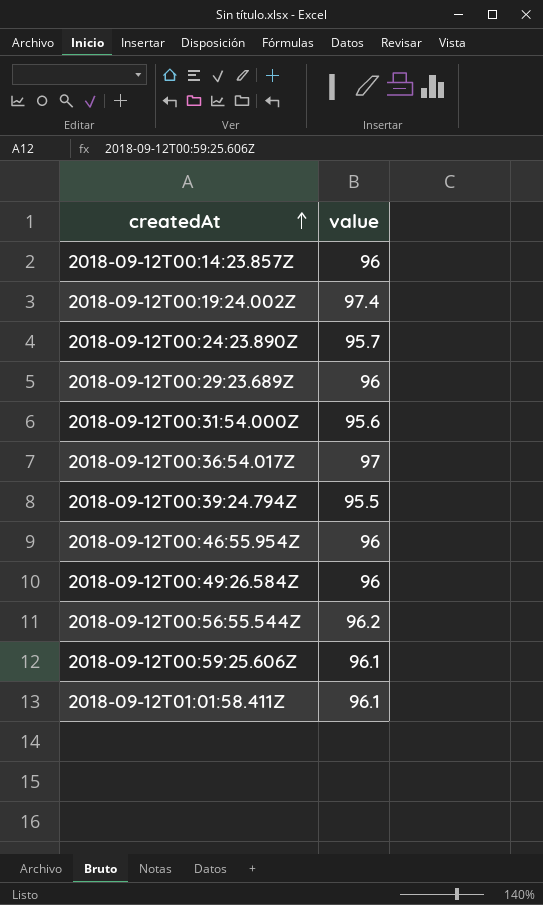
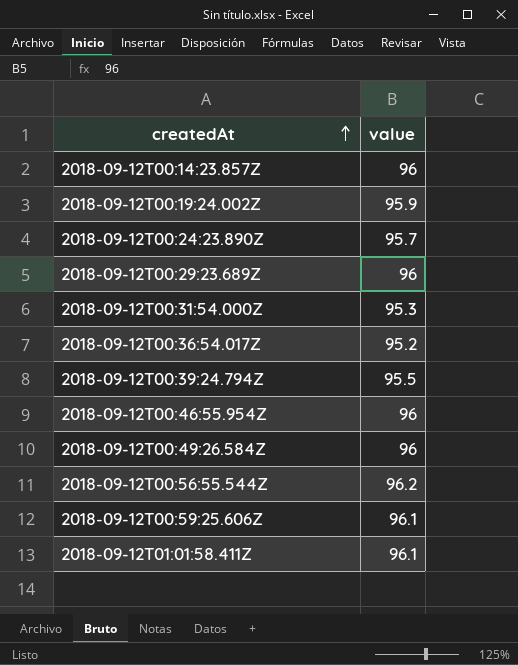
2018-09-12T00:19:24.002Z | value: 97.4 -> 95.9
2018-09-12T00:31:54.000Z | value: 95.6 -> 95.3
2018-09-12T00:36:54.017Z | value: 97 -> 95.2

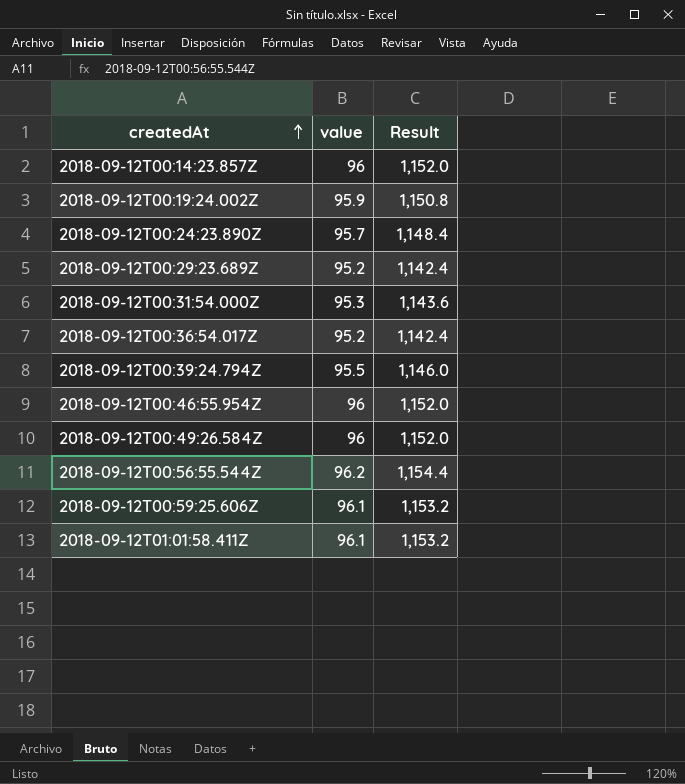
column Result | formula: none -> [value] * 12
2018-09-12T00:29:23.689Z | value: 96 -> 95.2

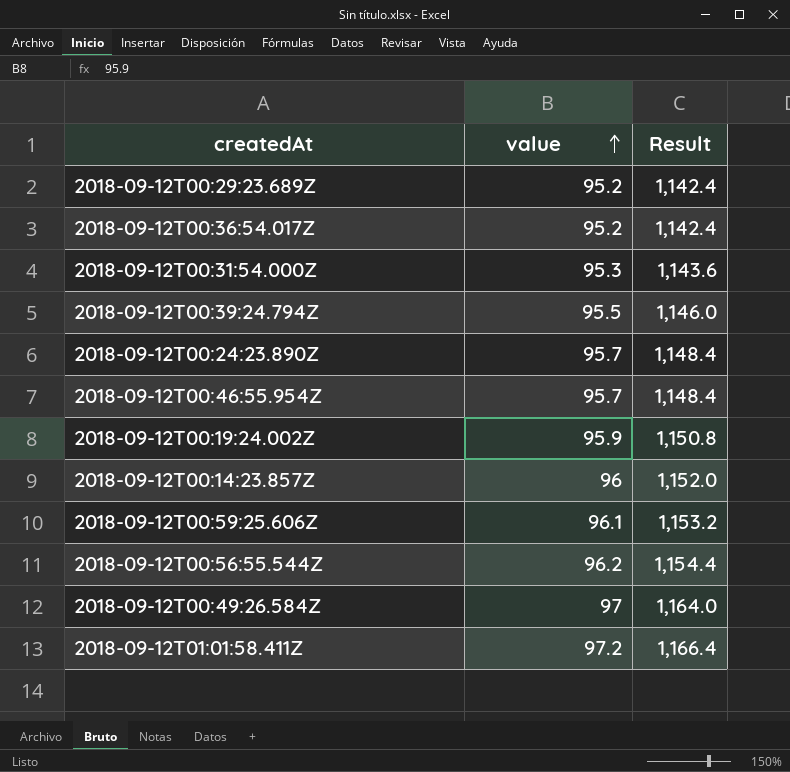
row order: createdAt ascending -> value ascending
2018-09-12T00:46:55.954Z | value: 96 -> 95.7
2018-09-12T00:46:55.954Z | Result: 1,152.0 -> 1,148.4
2018-09-12T00:49:26.584Z | value: 96 -> 97
2018-09-12T00:49:26.584Z | Result: 1,152.0 -> 1,164.0
2018-09-12T01:01:58.411Z | value: 96.1 -> 97.2
2018-09-12T01:01:58.411Z | Result: 1,153.2 -> 1,166.4

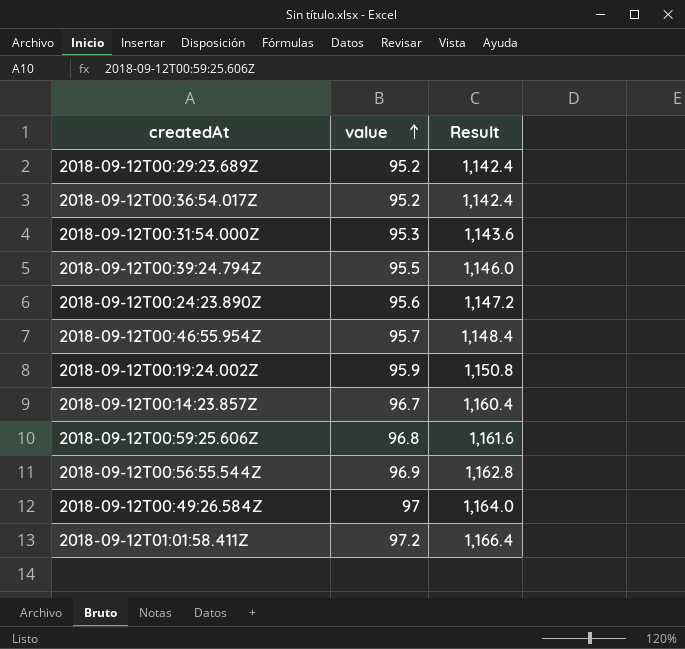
2018-09-12T00:24:23.890Z | value: 95.7 -> 95.6
2018-09-12T00:24:23.890Z | Result: 1,148.4 -> 1,147.2
2018-09-12T00:14:23.857Z | value: 96 -> 96.7
2018-09-12T00:14:23.857Z | Result: 1,152.0 -> 1,160.4
2018-09-12T00:59:25.606Z | value: 96.1 -> 96.8
2018-09-12T00:59:25.606Z | Result: 1,153.2 -> 1,161.6
2018-09-12T00:56:55.544Z | value: 96.2 -> 96.9
2018-09-12T00:56:55.544Z | Result: 1,154.4 -> 1,162.8

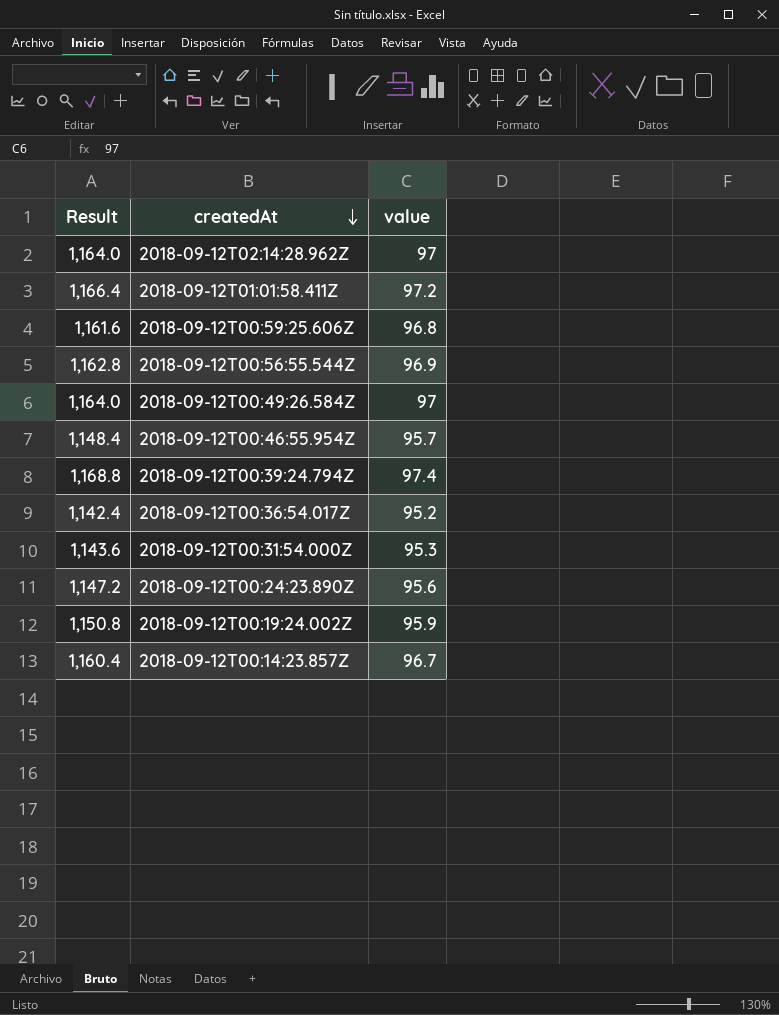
row order: value ascending -> createdAt descending
column Result | position: 3 -> 1
row 2018-09-12T00:29:23.689Z: 95.2 | 1,142.4 -> none
row 2018-09-12T02:14:28.962Z: none -> 1,164.0 | 97
2018-09-12T00:39:24.794Z | Result: 1,146.0 -> 1,168.8
2018-09-12T00:39:24.794Z | value: 95.5 -> 97.4

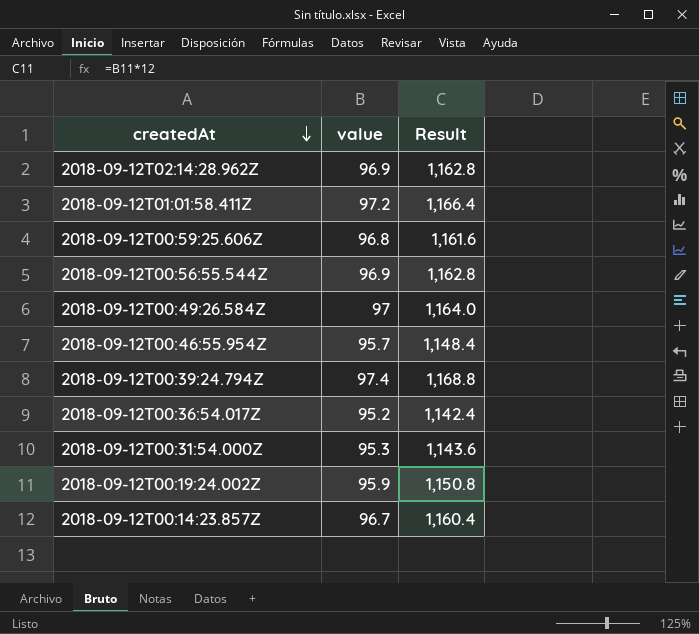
column Result | position: 1 -> 3
row 2018-09-12T00:24:23.890Z: 1,147.2 | 95.6 -> none
2018-09-12T02:14:28.962Z | value: 97 -> 96.9
2018-09-12T02:14:28.962Z | Result: 1,164.0 -> 1,162.8

